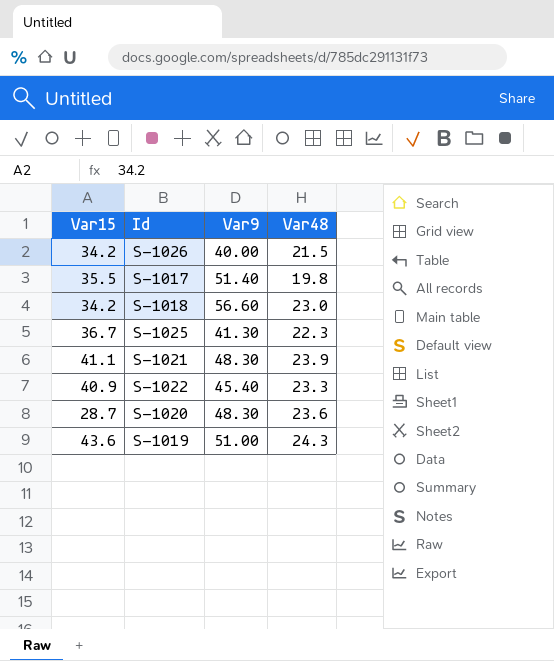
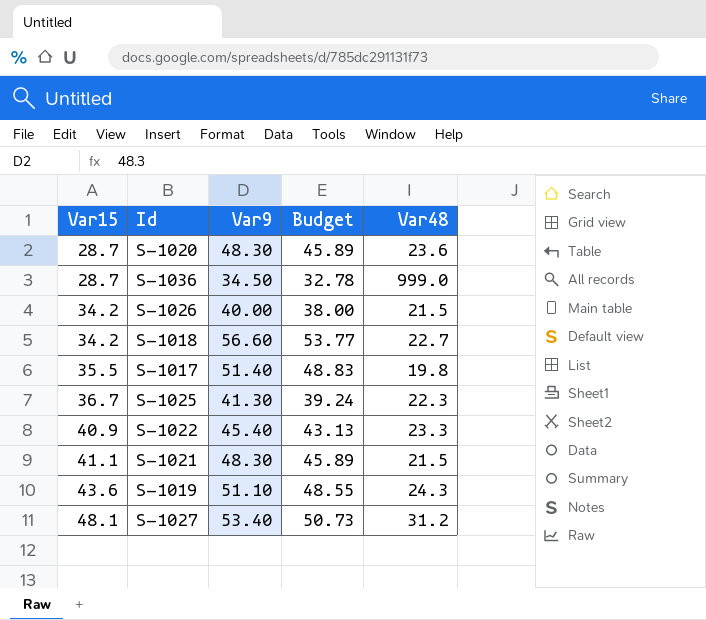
row order: none -> Var15 ascending
column Budget | formula: none -> [Var9] * 0.95
row S-1036: none -> 28.7 | 34.50 | 32.78 | 999.0
S-1018 | Var48: 23.0 -> 22.7
S-1021 | Var48: 23.9 -> 21.5
S-1019 | Var9: 51.00 -> 51.10
row S-1027: none -> 48.1 | 53.40 | 50.73 | 31.2

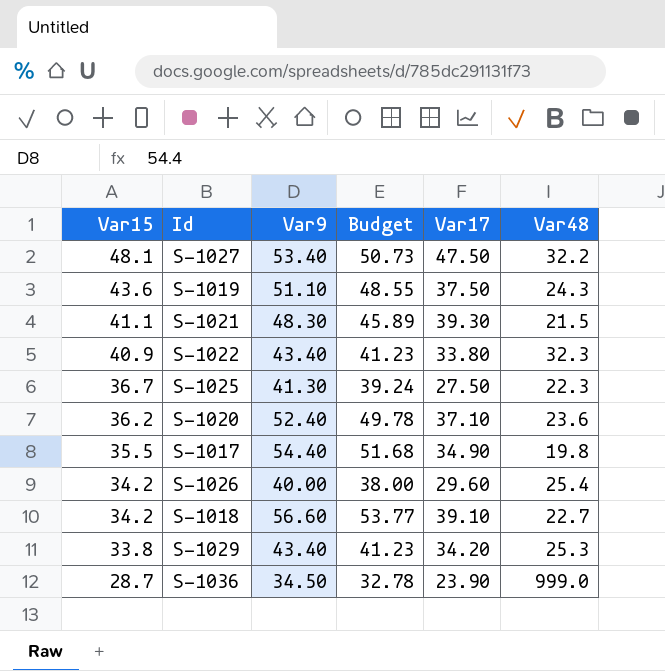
row order: Var15 ascending -> Var15 descending
column Var17 | position: none -> 5
S-1027 | Var48: 31.2 -> 32.2
S-1022 | Var9: 45.40 -> 43.40
S-1022 | Budget: 43.13 -> 41.23
S-1022 | Var48: 23.3 -> 32.3
S-1020 | Var15: 28.7 -> 36.2
S-1020 | Var9: 48.30 -> 52.40
S-1020 | Budget: 45.89 -> 49.78
S-1017 | Var9: 51.40 -> 54.40
S-1017 | Budget: 48.83 -> 51.68
S-1026 | Var48: 21.5 -> 25.4
row S-1029: none -> 33.8 | 43.40 | 41.23 | 34.20 | 25.3

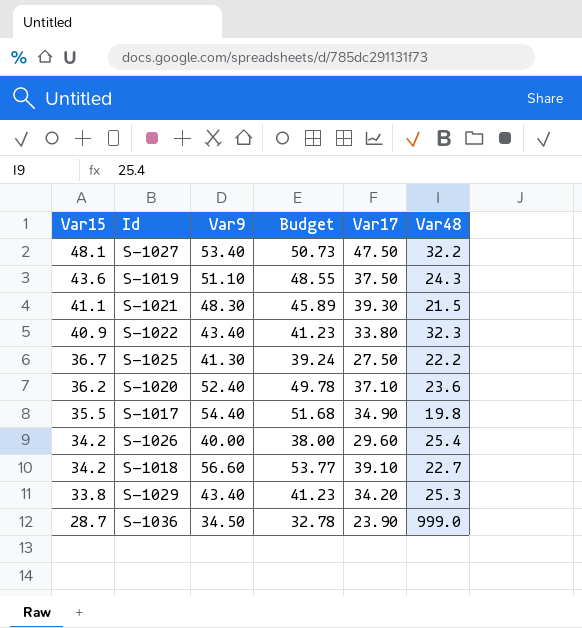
S-1025 | Var48: 22.3 -> 22.2

